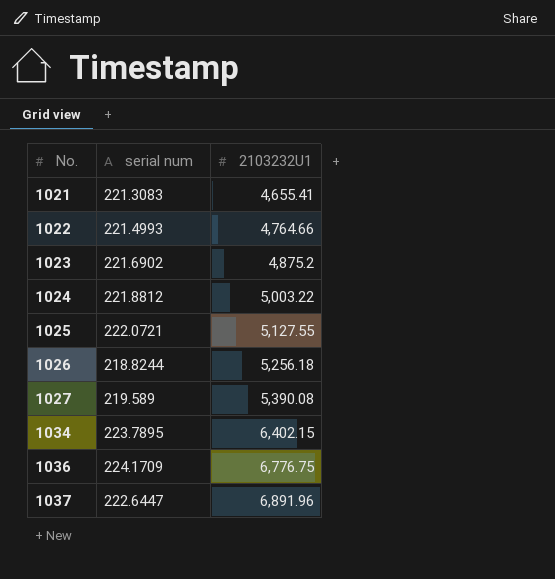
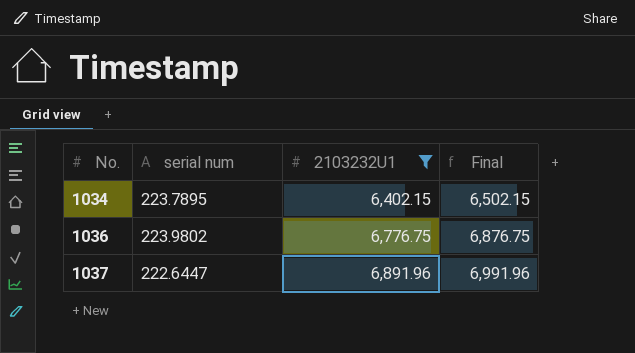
filter: none -> 2103232U1 >= 6,402.15
column Final | formula: none -> [2103232U1] + 100
1036 | serial num: 224.1709 -> 223.9802

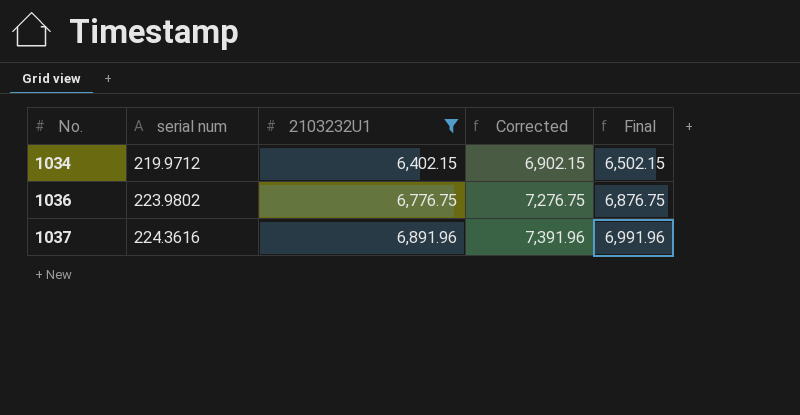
column Corrected | formula: none -> [2103232U1] + 500
1034 | serial num: 223.7895 -> 219.9712
1037 | serial num: 222.6447 -> 224.3616

